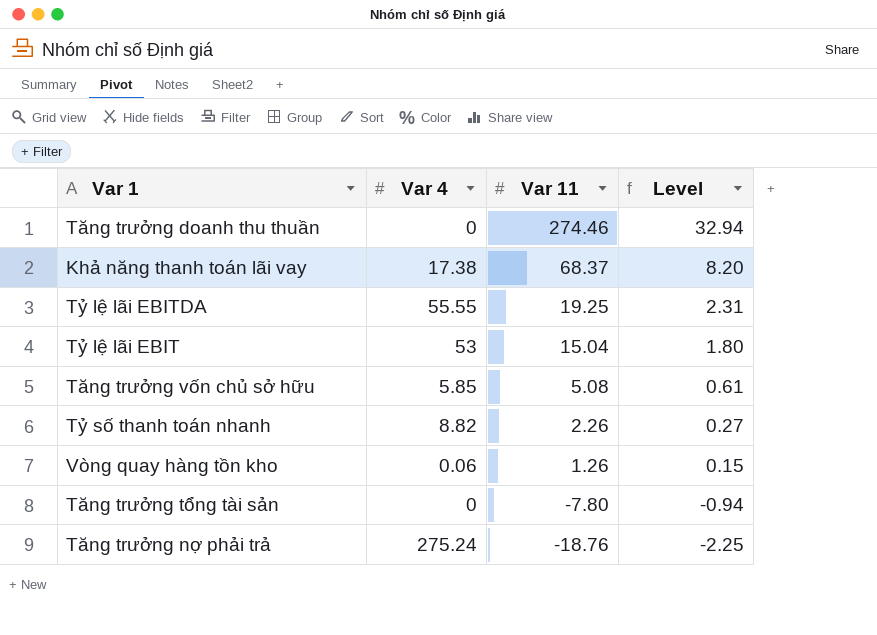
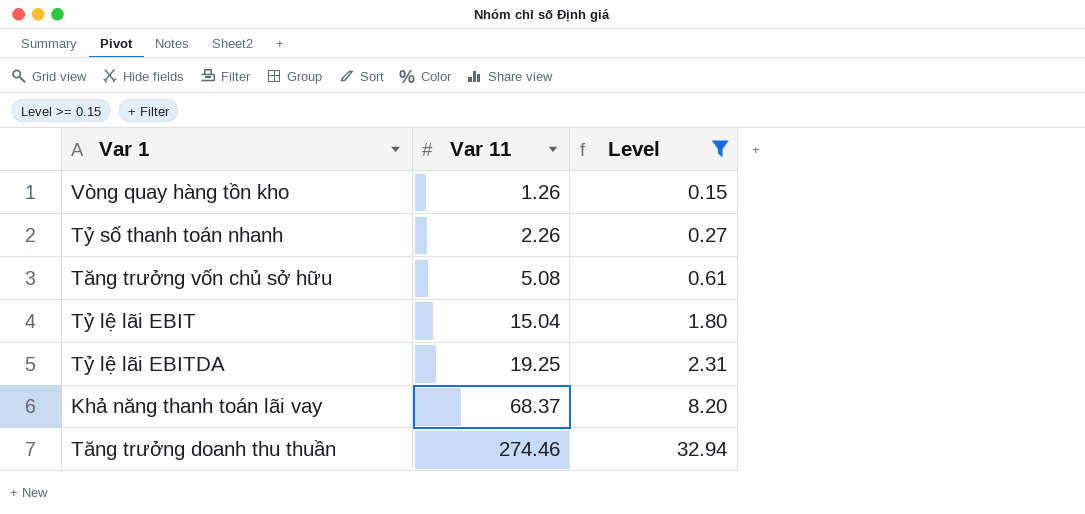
filter: none -> Level >= 0.15
row order: Var 11 descending -> Var 11 ascending
column Var 4 | position: 2 -> none

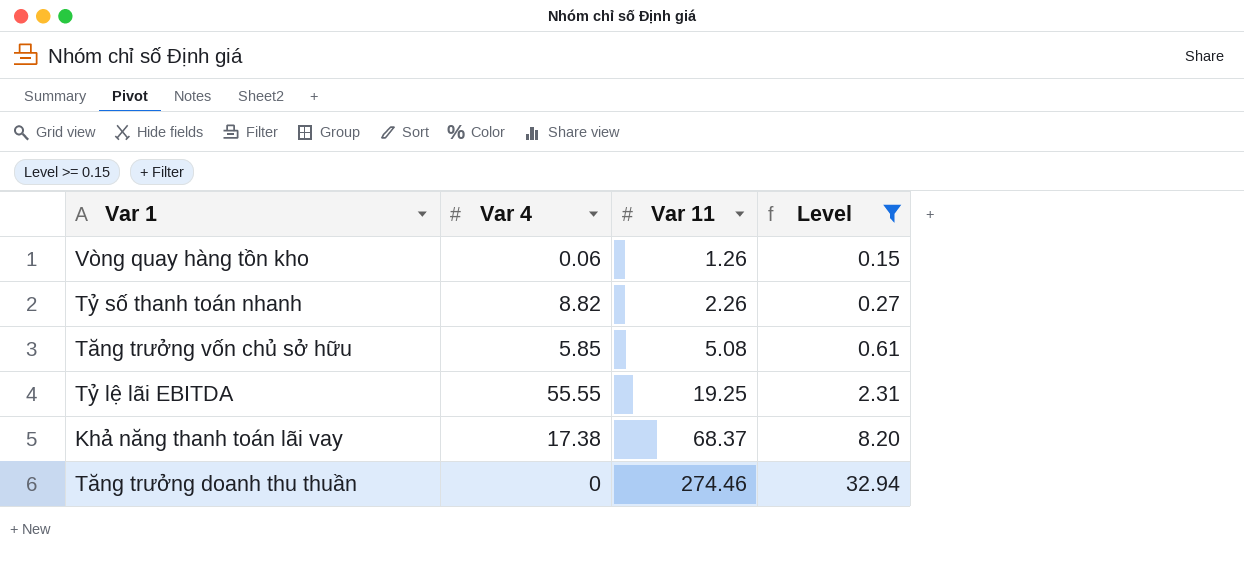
column Var 4 | position: none -> 2
row Tỷ lệ lãi EBIT: 15.04 | 1.80 -> none

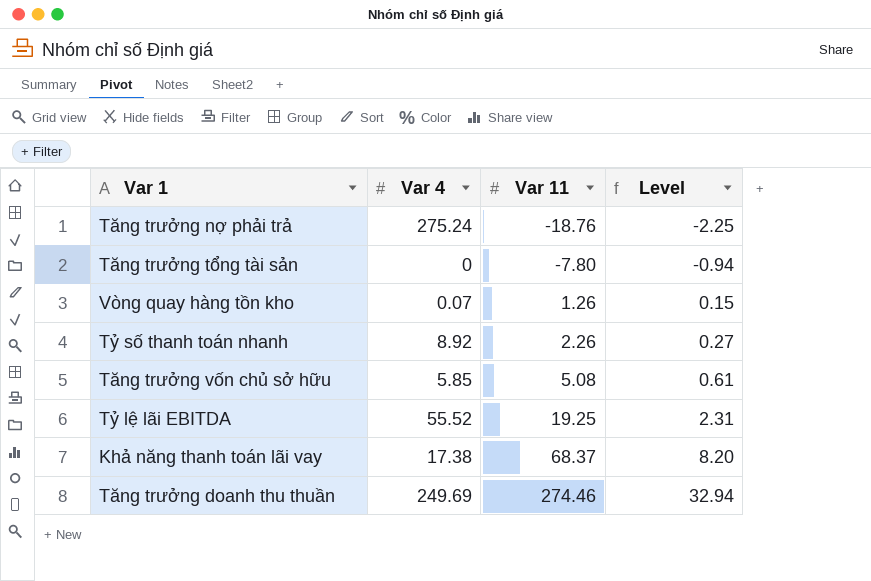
filter: Level >= 0.15 -> none
Vòng quay hàng tồn kho | Var 4: 0.06 -> 0.07
Tỷ số thanh toán nhanh | Var 4: 8.82 -> 8.92
Tỷ lệ lãi EBITDA | Var 4: 55.55 -> 55.52
Tăng trưởng doanh thu thuần | Var 4: 0 -> 249.69

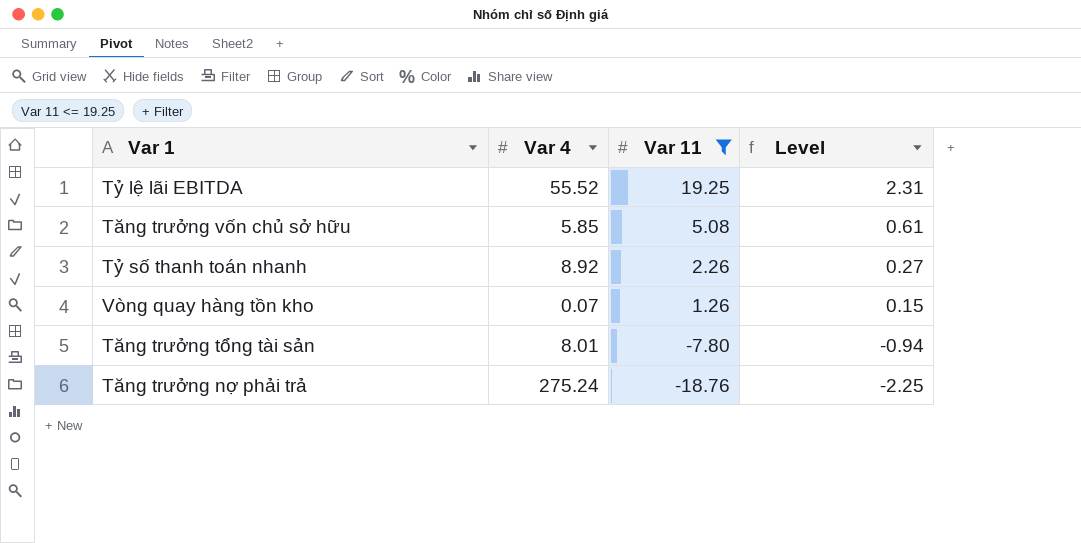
filter: none -> Var 11 <= 19.25
row order: Var 11 ascending -> Var 11 descending
Tăng trưởng tổng tài sản | Var 4: 0 -> 8.01

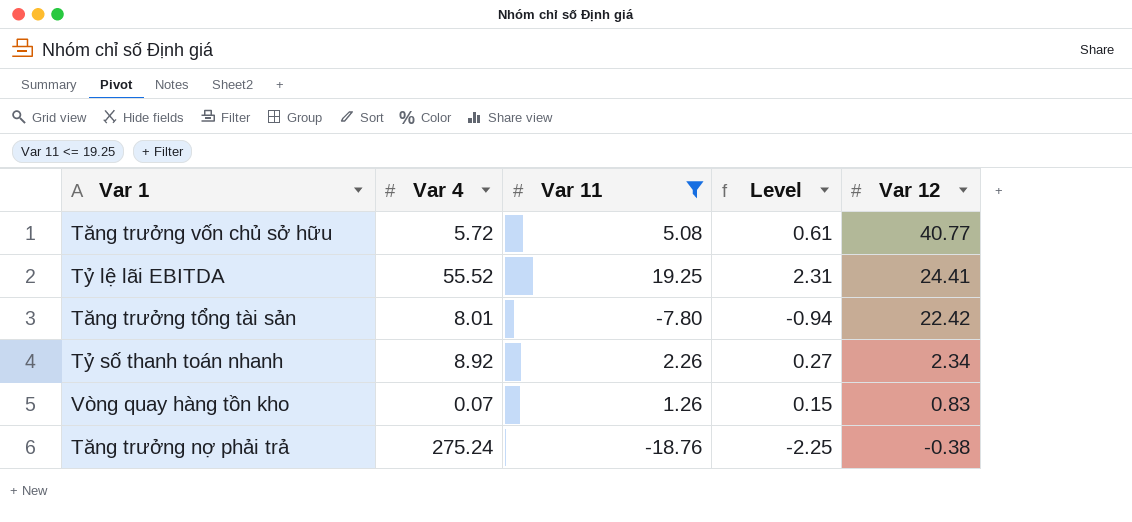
row order: Var 11 descending -> Var 12 descending
column Var 12 | position: none -> 5
Tăng trưởng vốn chủ sở hữu | Var 4: 5.85 -> 5.72

